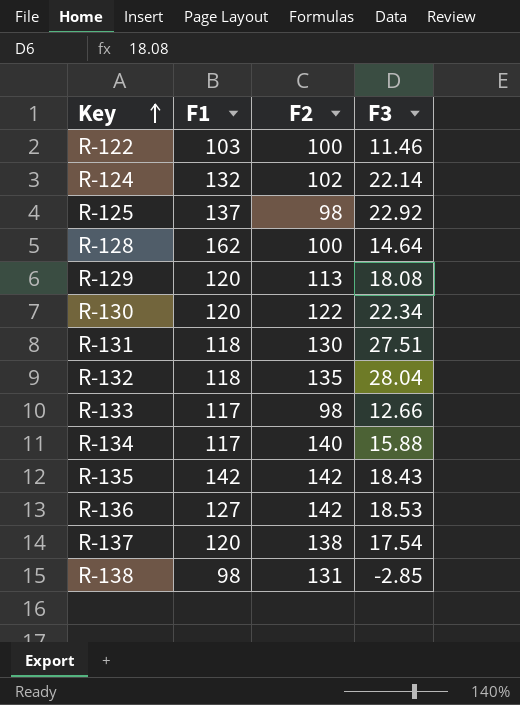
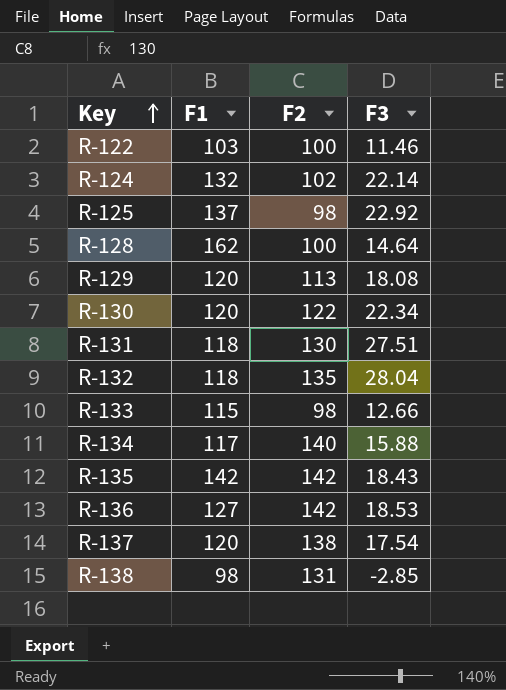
R-133 | F1: 117 -> 115

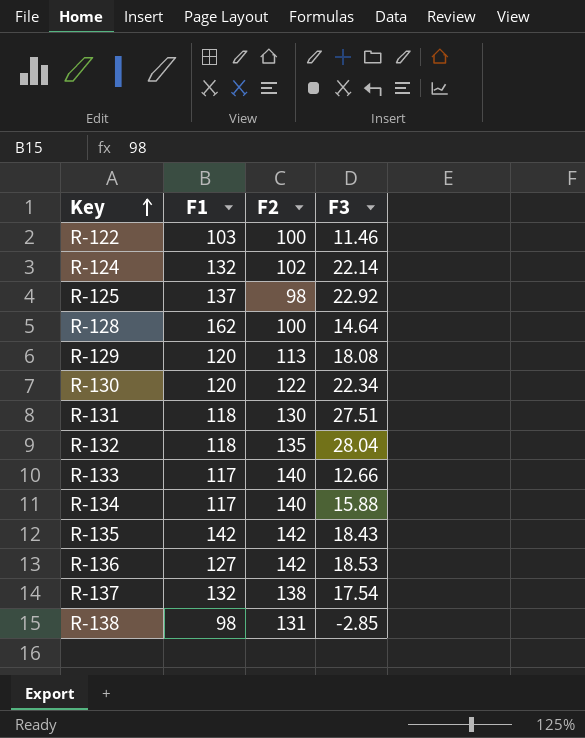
R-133 | F1: 115 -> 117
R-133 | F2: 98 -> 140
R-137 | F1: 120 -> 132

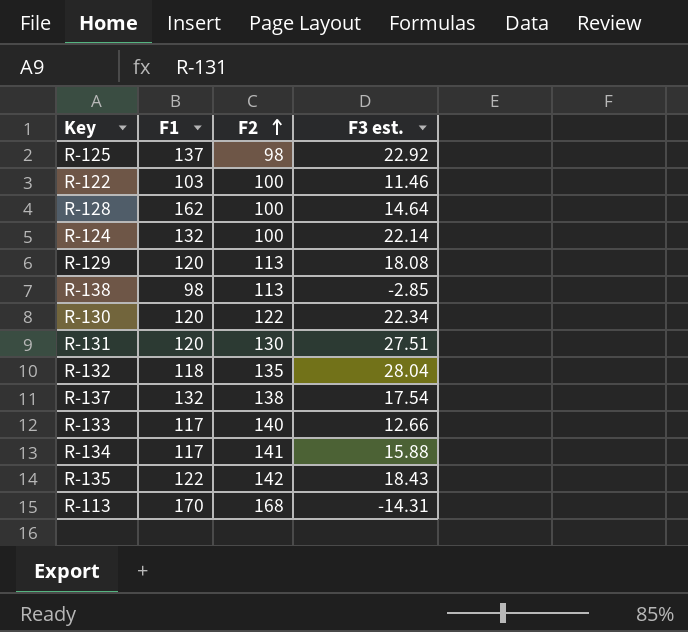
row order: Key ascending -> F2 ascending
column name: F3 -> F3 est.
row R-136: 127 | 142 | 18.53 -> none
R-124 | F2: 102 -> 100
R-138 | F2: 131 -> 113
R-131 | F1: 118 -> 120
R-134 | F2: 140 -> 141
R-135 | F1: 142 -> 122
row R-113: none -> 170 | 168 | -14.31

